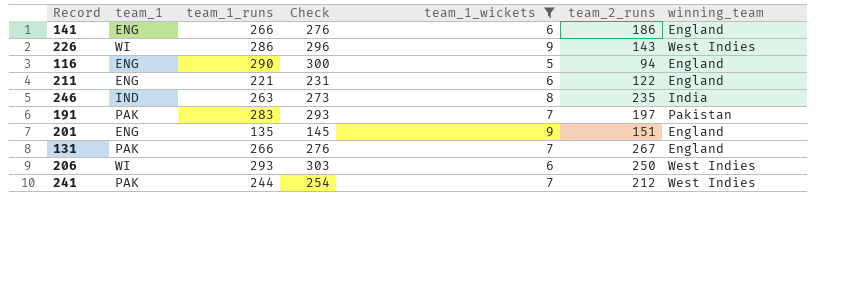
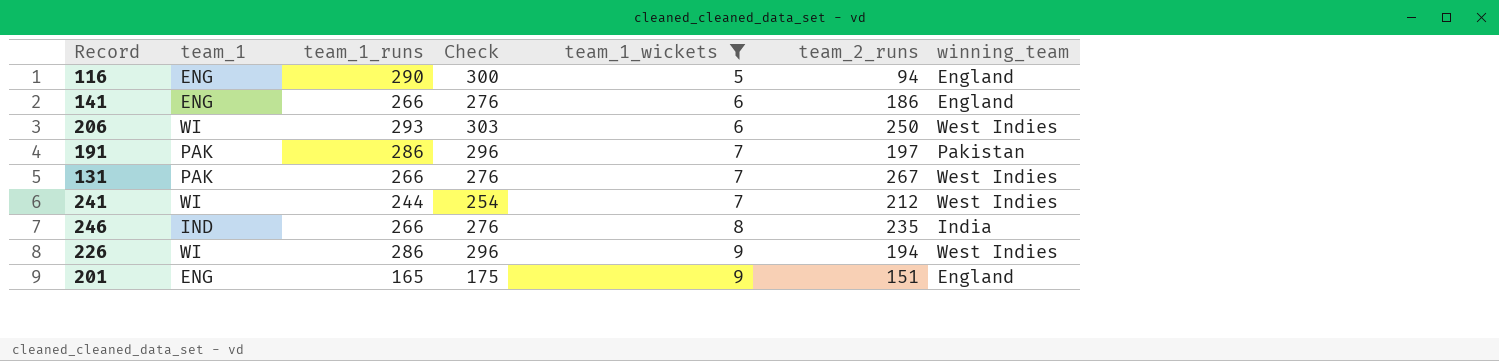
row order: none -> team_1_wickets ascending
row 211: ENG | 221 | 231 | 6 | 122 | England -> none
191 | team_1_runs: 283 -> 286
191 | Check: 293 -> 296
131 | winning_team: England -> West Indies
241 | team_1: PAK -> WI
246 | team_1_runs: 263 -> 266
246 | Check: 273 -> 276
226 | team_2_runs: 143 -> 194
201 | team_1_runs: 135 -> 165
201 | Check: 145 -> 175

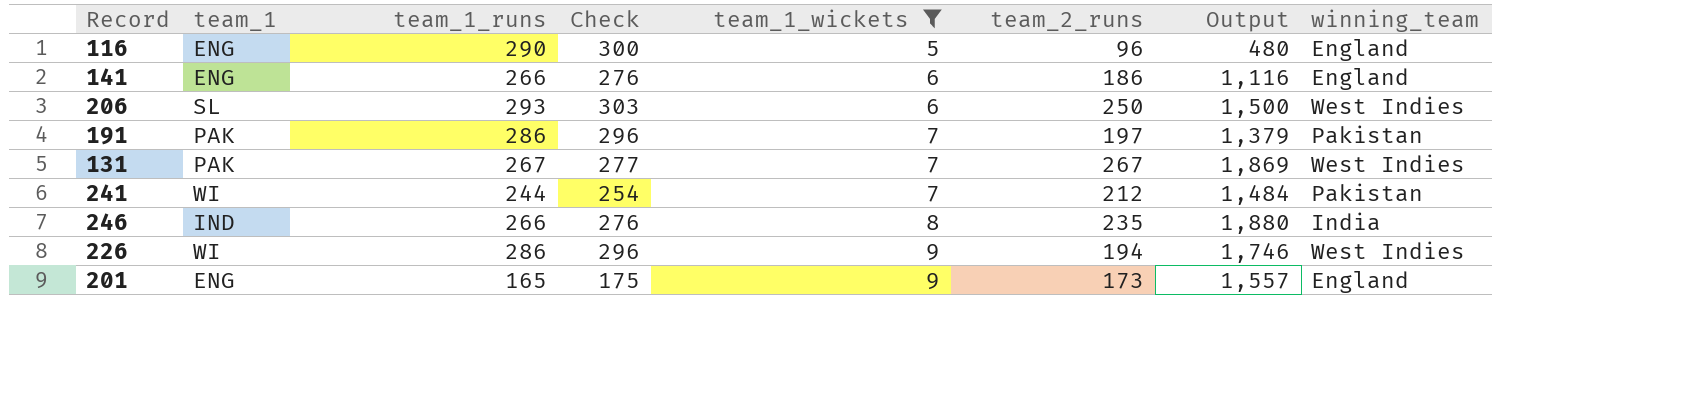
column Output | formula: none -> [team_1_wickets] * [team_2_runs]
116 | team_2_runs: 94 -> 96
206 | team_1: WI -> SL
131 | team_1_runs: 266 -> 267
131 | Check: 276 -> 277
241 | winning_team: West Indies -> Pakistan
201 | team_2_runs: 151 -> 173

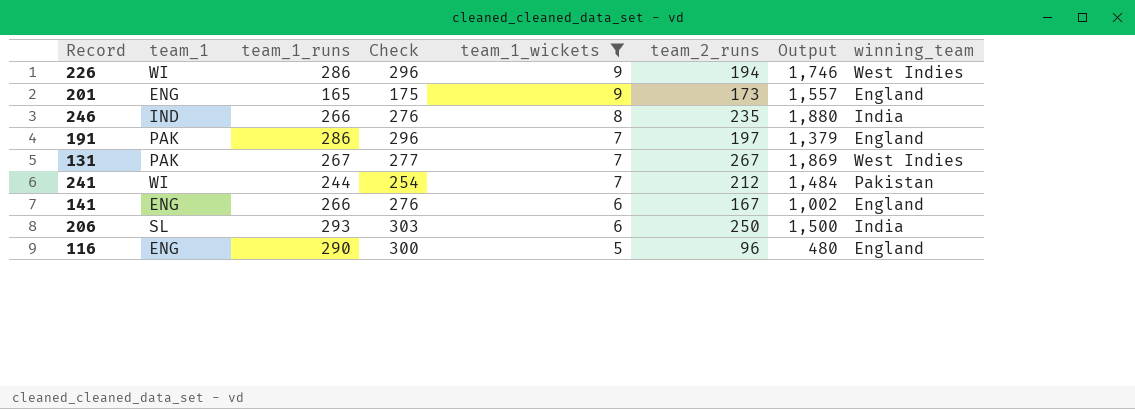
row order: team_1_wickets ascending -> team_1_wickets descending
191 | winning_team: Pakistan -> England
141 | team_2_runs: 186 -> 167
141 | Output: 1,116 -> 1,002
206 | winning_team: West Indies -> India

